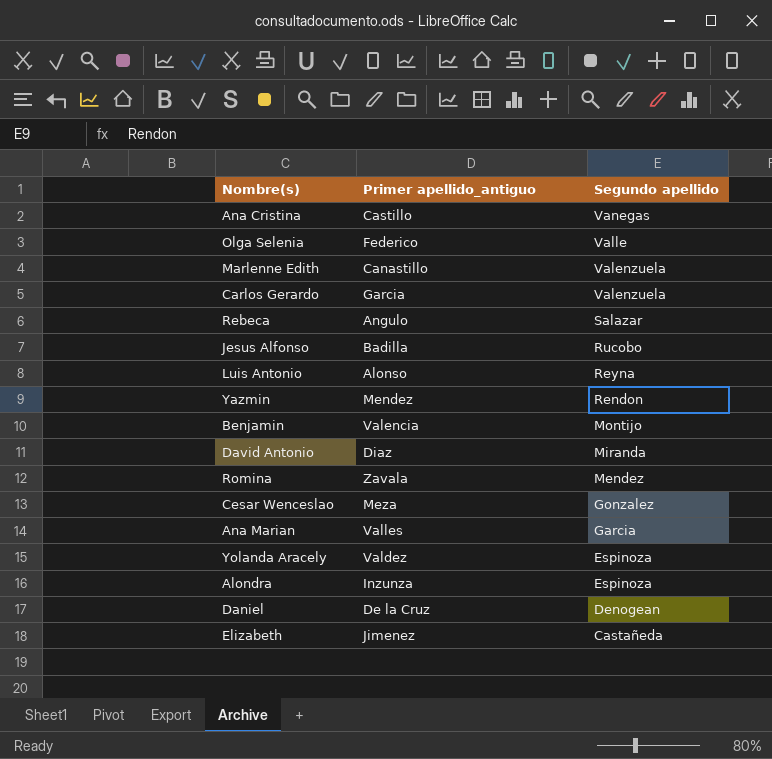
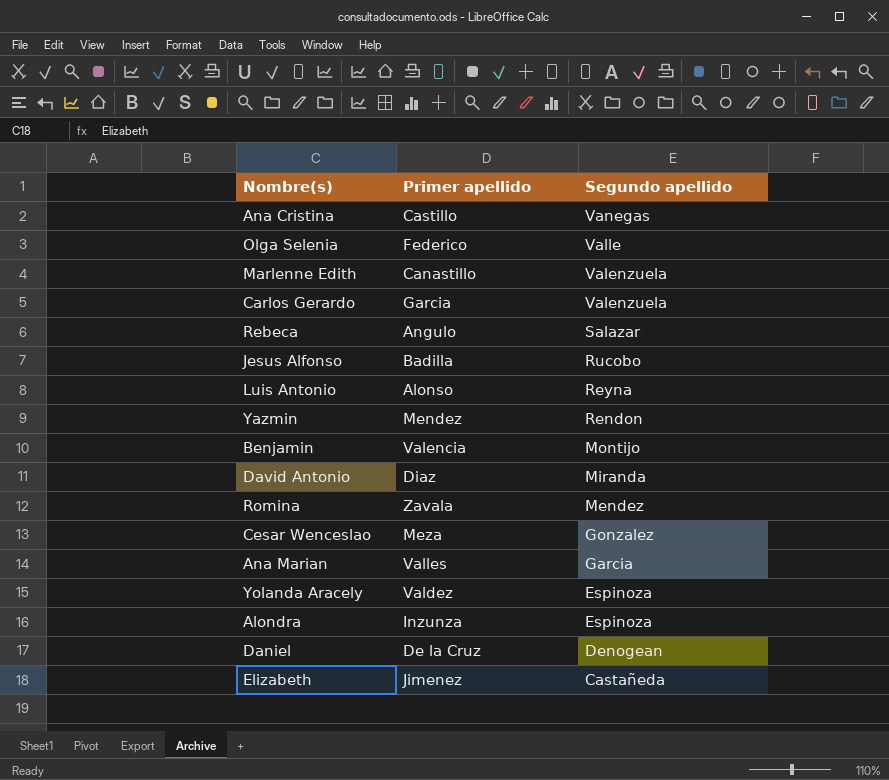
column name: Primer apellido_antiguo -> Primer apellido

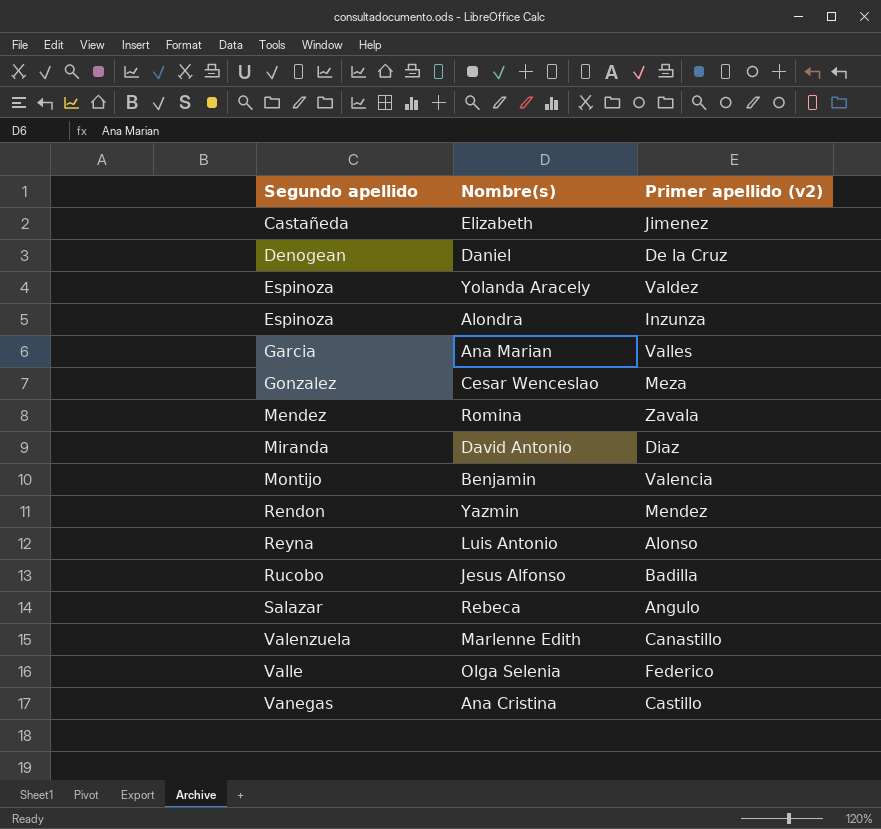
row order: Segundo apellido descending -> Segundo apellido ascending
column Segundo apellido | position: 3 -> 1
column name: Primer apellido -> Primer apellido (v2)
row Carlos Gerardo: Garcia | Valenzuela -> none

